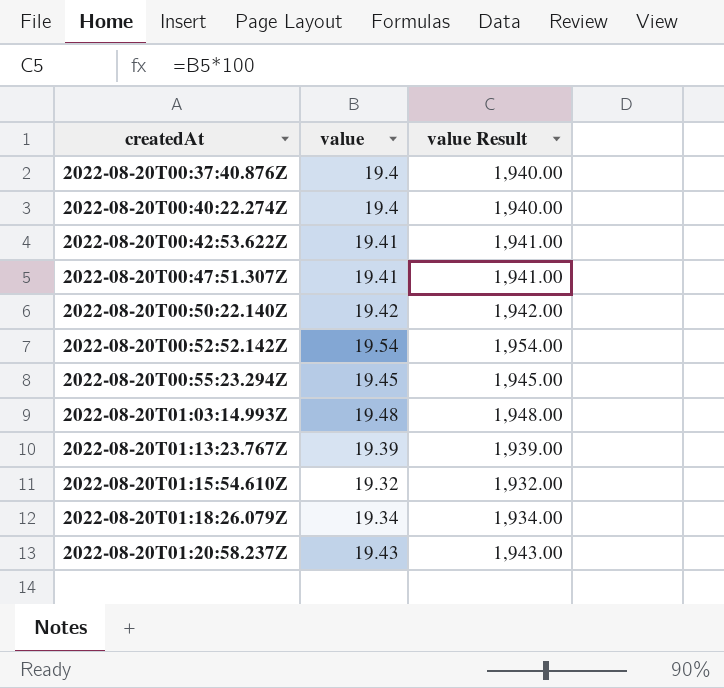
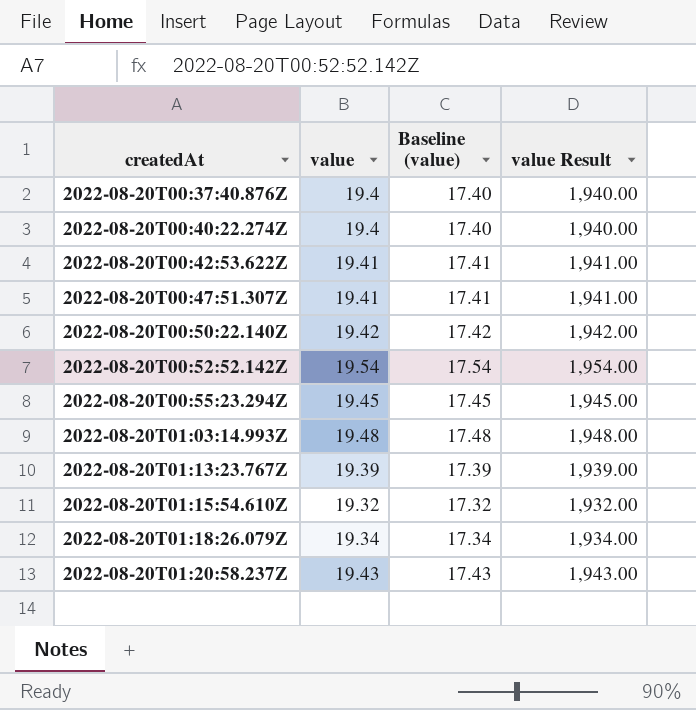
column Baseline (value) | formula: none -> [value] - 2

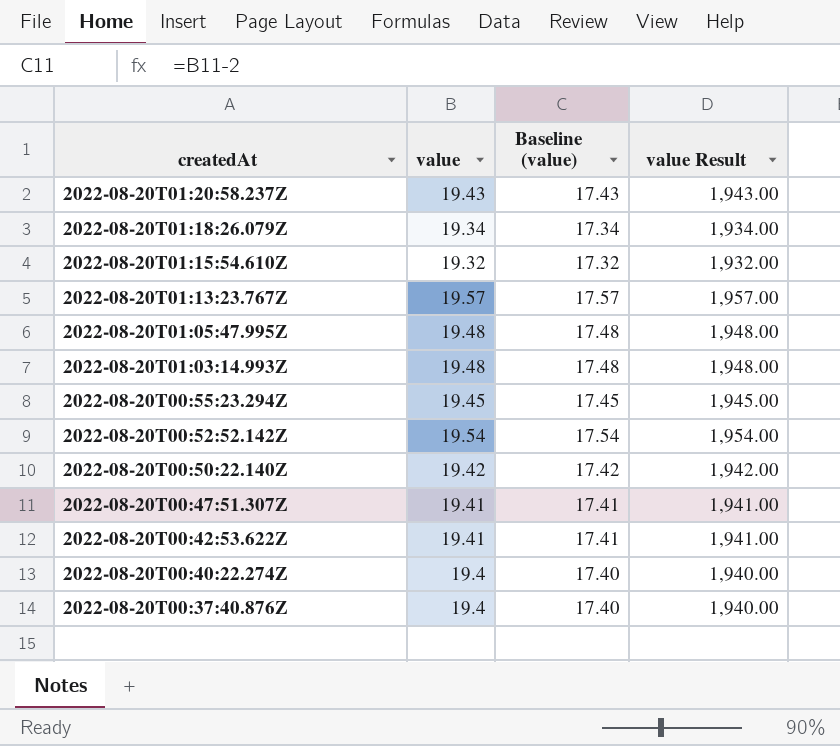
row order: createdAt ascending -> createdAt descending
2022-08-20T01:13:23.767Z | value: 19.39 -> 19.57
2022-08-20T01:13:23.767Z | Baseline (value): 17.39 -> 17.57
2022-08-20T01:13:23.767Z | value Result: 1,939.00 -> 1,957.00
row 2022-08-20T01:05:47.995Z: none -> 19.48 | 17.48 | 1,948.00

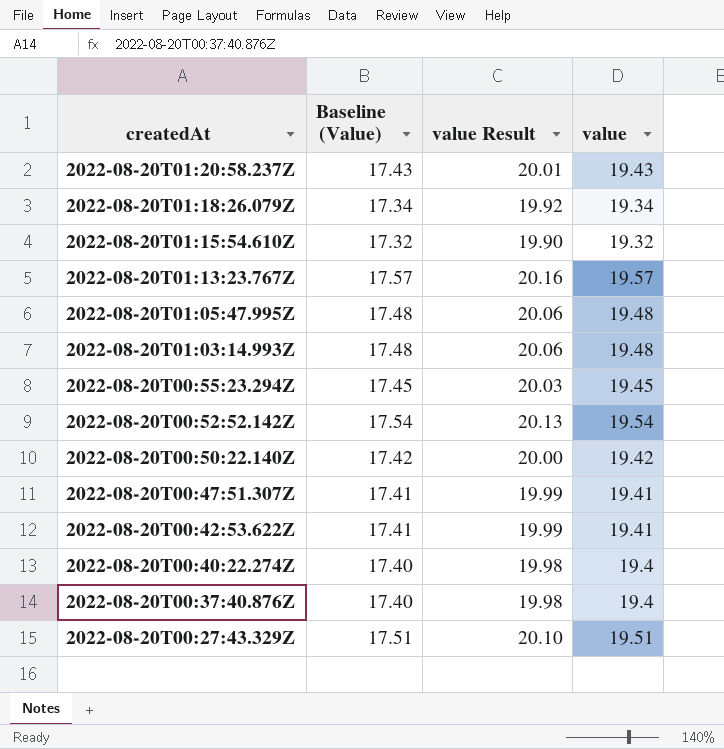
column name: Baseline (value) -> Baseline (Value)
column value Result | formula: [value] * 100 -> [value] * 1.03
column value | position: 2 -> 4
row 2022-08-20T00:27:43.329Z: none -> 17.51 | 20.10 | 19.51

